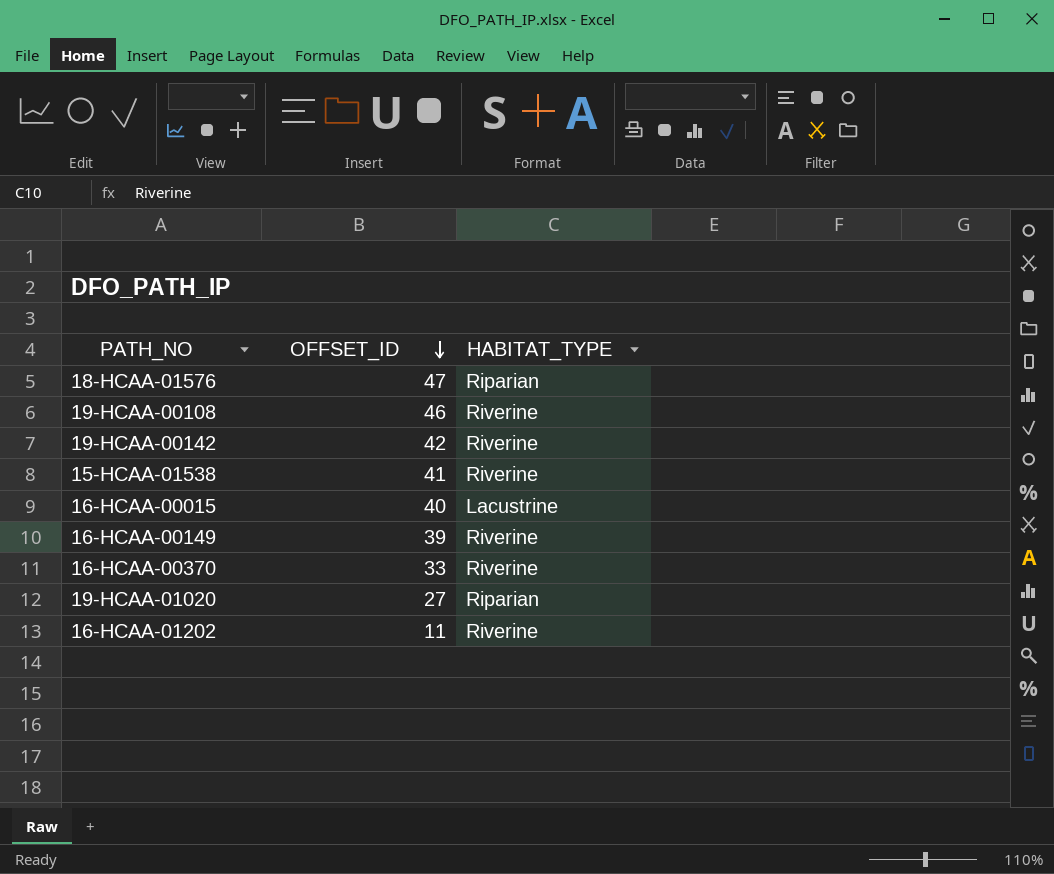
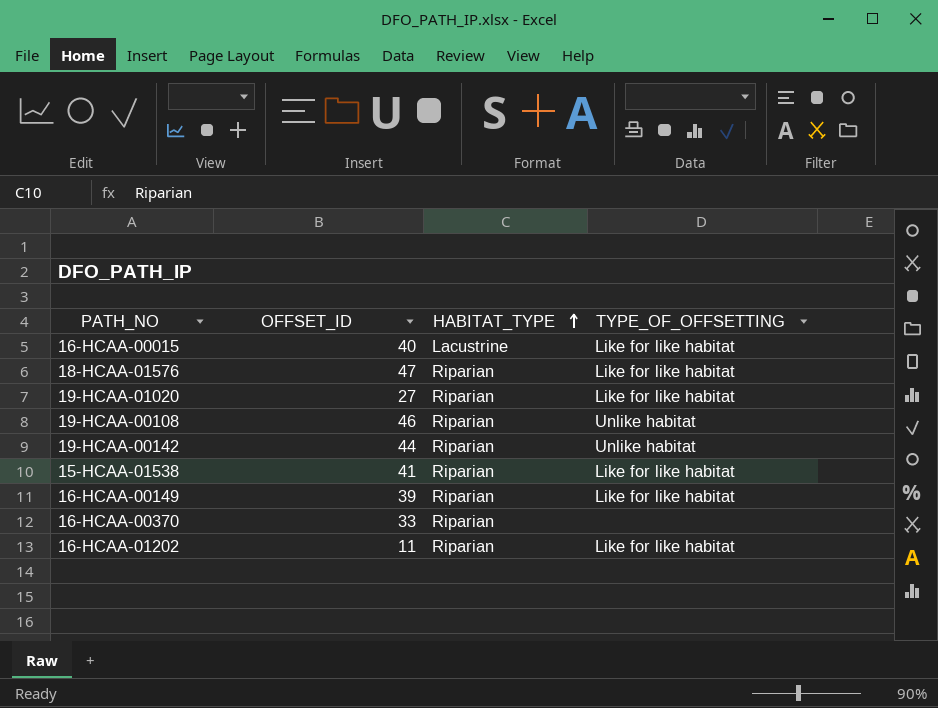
row order: OFFSET_ID descending -> HABITAT_TYPE ascending
column TYPE_OF_OFFSETTING | position: none -> 4
19-HCAA-00108 | HABITAT_TYPE: Riverine -> Riparian
19-HCAA-00142 | OFFSET_ID: 42 -> 44
19-HCAA-00142 | HABITAT_TYPE: Riverine -> Riparian
15-HCAA-01538 | HABITAT_TYPE: Riverine -> Riparian
16-HCAA-00149 | HABITAT_TYPE: Riverine -> Riparian
16-HCAA-00370 | HABITAT_TYPE: Riverine -> Riparian
16-HCAA-01202 | HABITAT_TYPE: Riverine -> Riparian

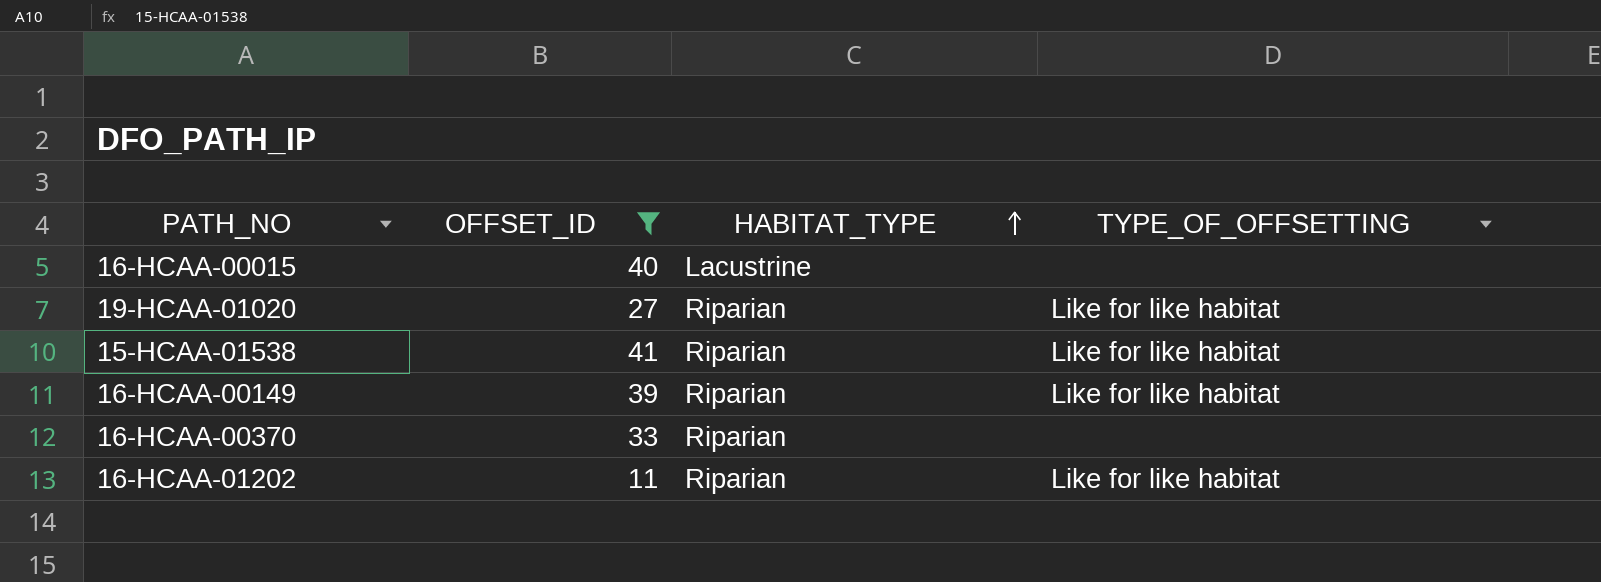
filter: none -> OFFSET_ID <= 41
16-HCAA-00015 | TYPE_OF_OFFSETTING: Like for like habitat -> none

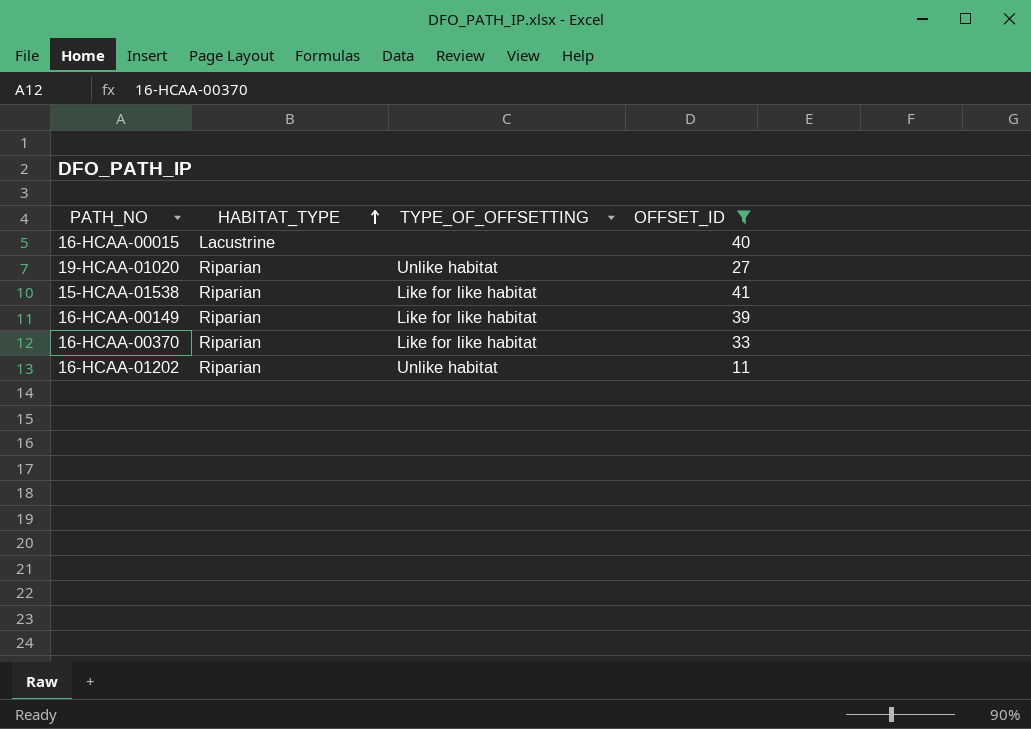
column OFFSET_ID | position: 2 -> 4
19-HCAA-01020 | TYPE_OF_OFFSETTING: Like for like habitat -> Unlike habitat
16-HCAA-00370 | TYPE_OF_OFFSETTING: none -> Like for like habitat
16-HCAA-01202 | TYPE_OF_OFFSETTING: Like for like habitat -> Unlike habitat

